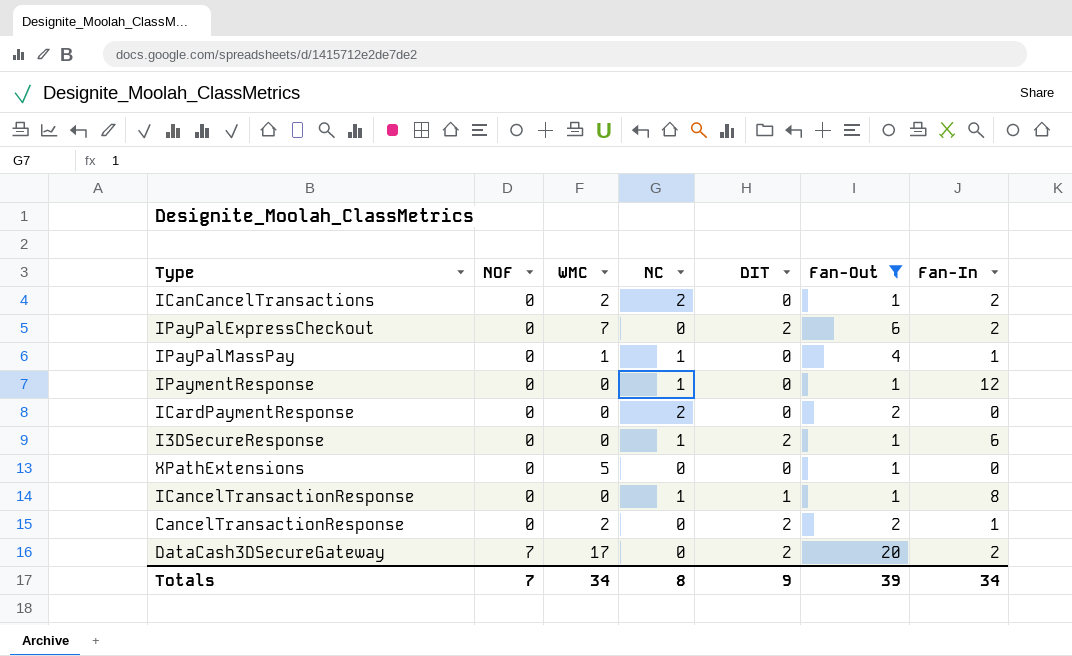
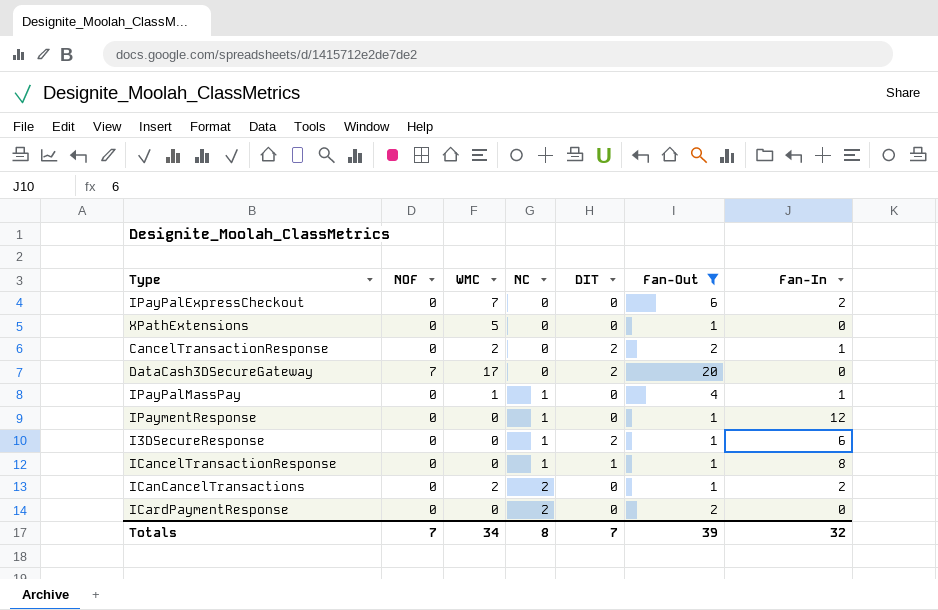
row order: NOF ascending -> NC ascending
IPayPalExpressCheckout | DIT: 2 -> 0
DataCash3DSecureGateway | Fan-In: 2 -> 0
Totals | DIT: 9 -> 7
Totals | Fan-In: 34 -> 32

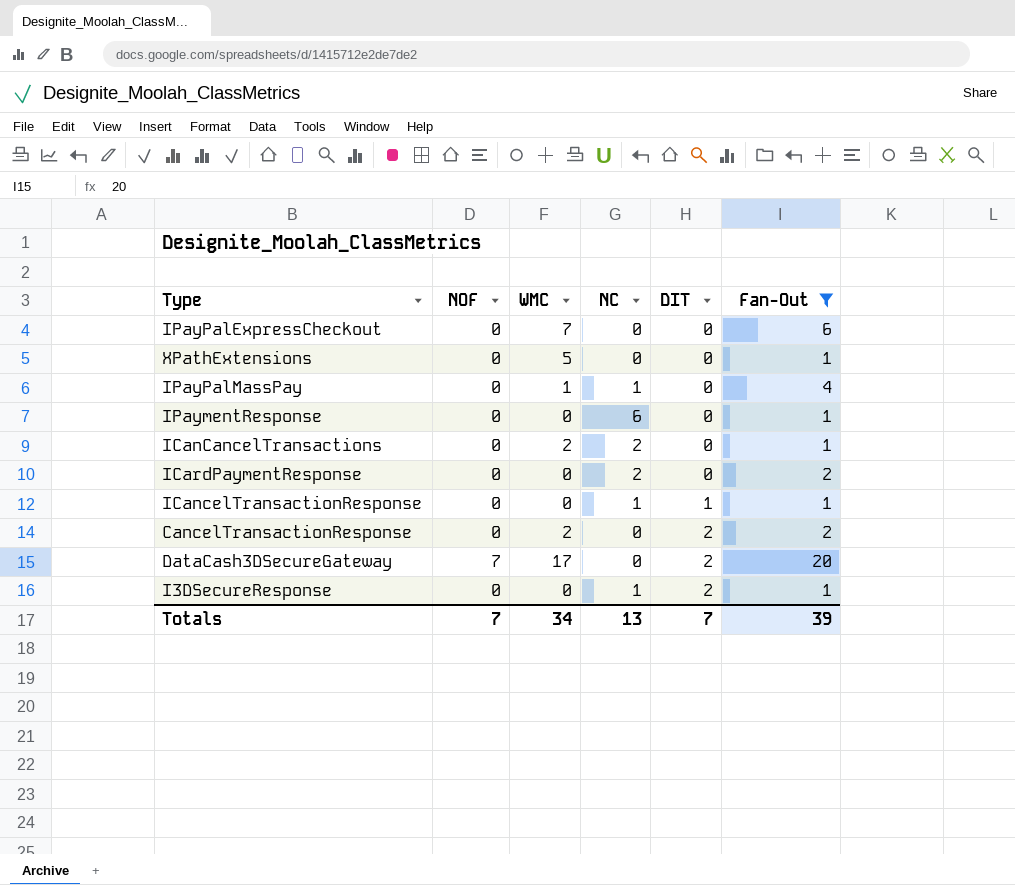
row order: NC ascending -> DIT ascending
column Fan-In | position: 7 -> none
IPaymentResponse | NC: 1 -> 6
Totals | NC: 8 -> 13

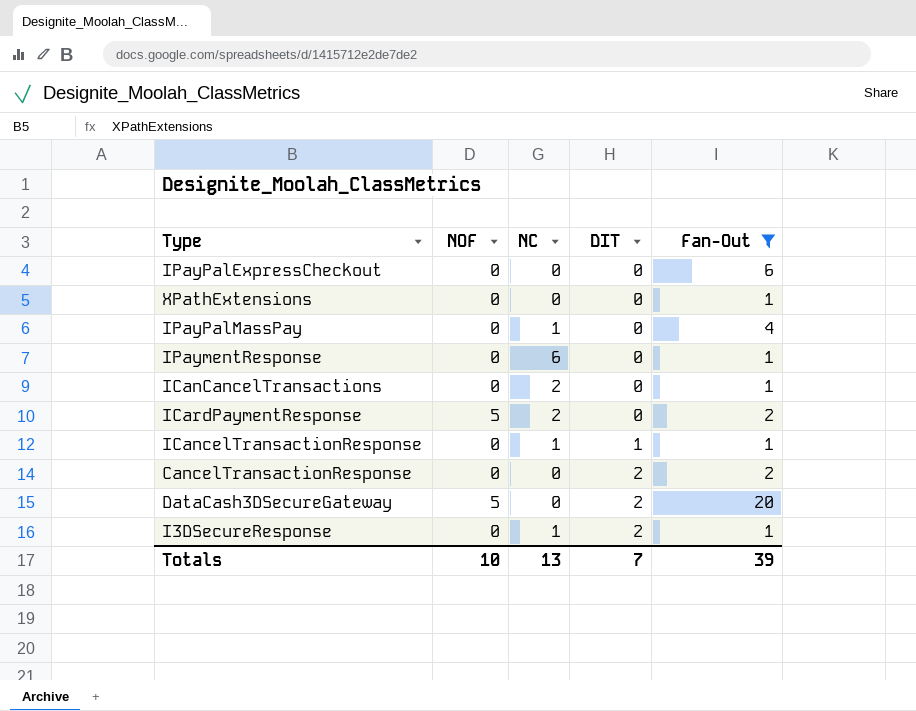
column WMC | position: 3 -> none
ICardPaymentResponse | NOF: 0 -> 5
DataCash3DSecureGateway | NOF: 7 -> 5
Totals | NOF: 7 -> 10

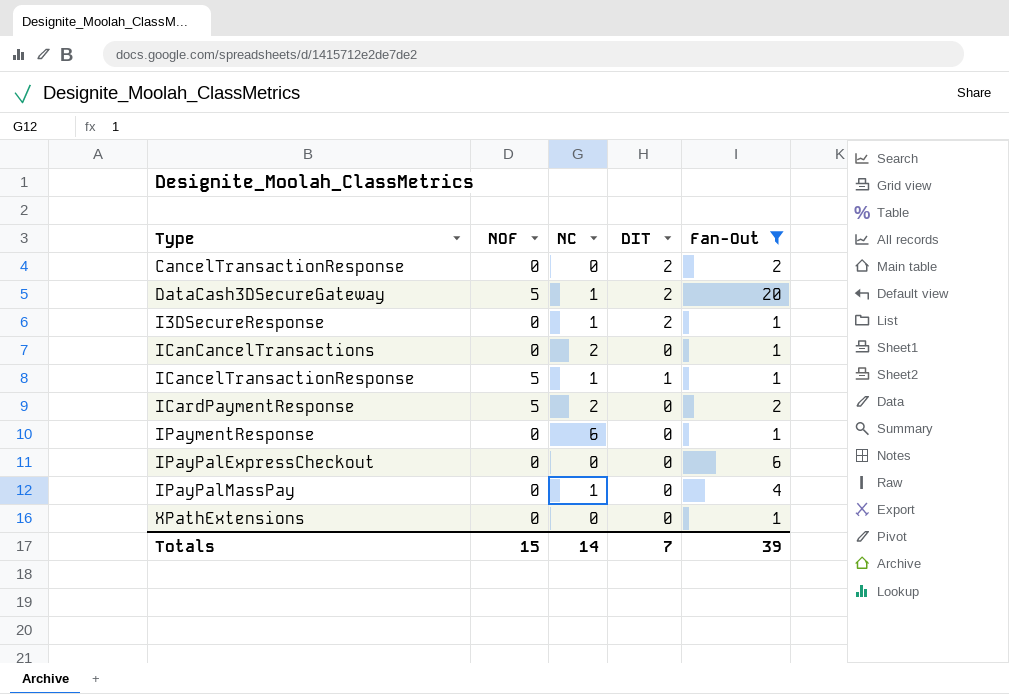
row order: DIT ascending -> Type ascending
DataCash3DSecureGateway | NC: 0 -> 1
ICancelTransactionResponse | NOF: 0 -> 5
Totals | NOF: 10 -> 15
Totals | NC: 13 -> 14

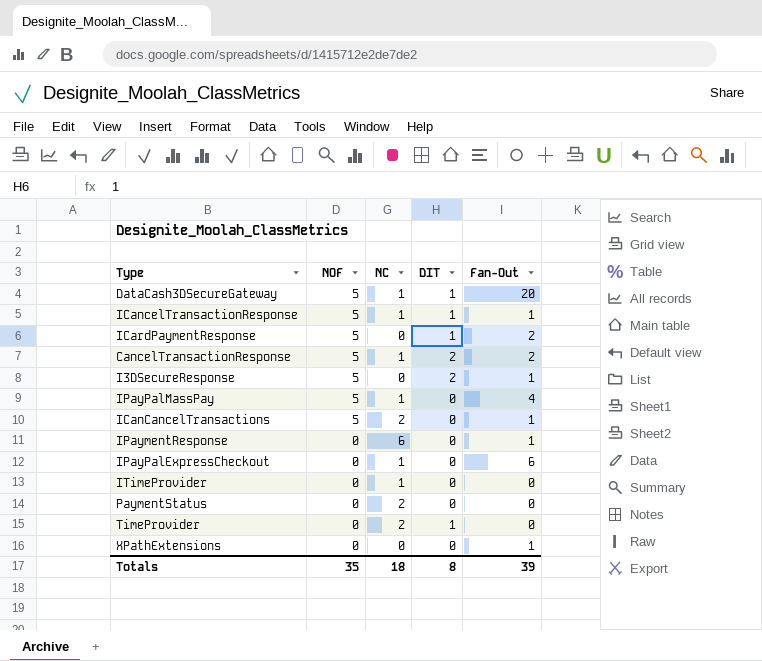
filter: Fan-Out != 0 -> none
row order: Type ascending -> NOF descending
DataCash3DSecureGateway | DIT: 2 -> 1
ICardPaymentResponse | NC: 2 -> 0
ICardPaymentResponse | DIT: 0 -> 1
CancelTransactionResponse | NOF: 0 -> 5
CancelTransactionResponse | NC: 0 -> 1
I3DSecureResponse | NOF: 0 -> 5
I3DSecureResponse | NC: 1 -> 0
IPayPalMassPay | NOF: 0 -> 5
ICanCancelTransactions | NOF: 0 -> 5
IPayPalExpressCheckout | NC: 0 -> 1
Totals | NOF: 15 -> 35
Totals | NC: 14 -> 18
Totals | DIT: 7 -> 8

